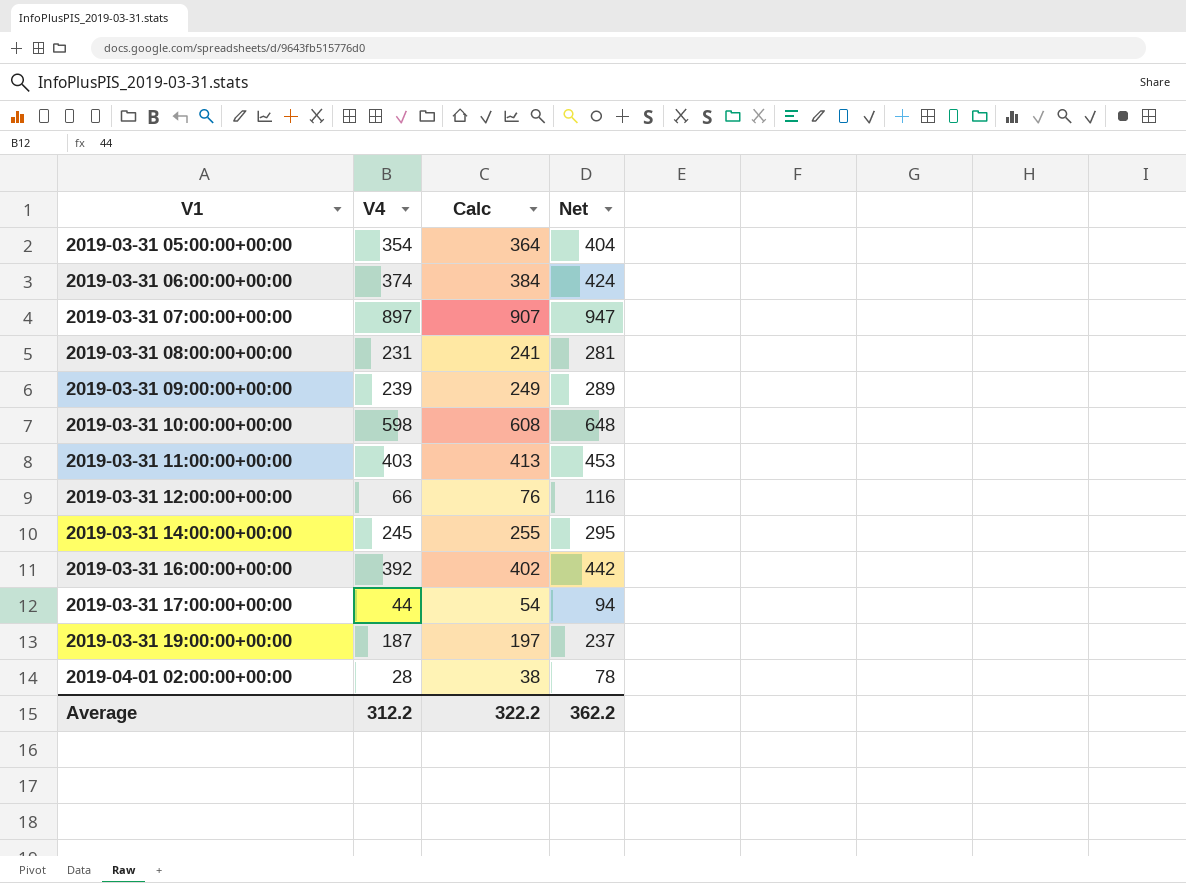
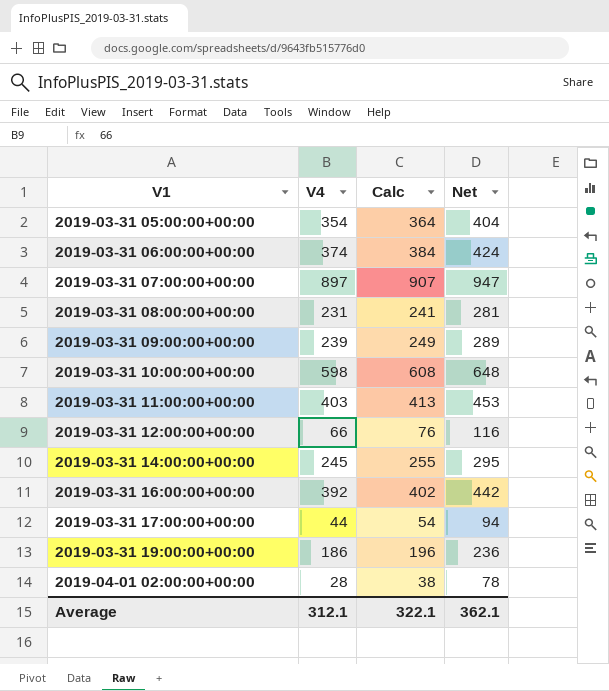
2019-03-31 19:00:00+00:00 | V4: 187 -> 186
2019-03-31 19:00:00+00:00 | Calc: 197 -> 196
2019-03-31 19:00:00+00:00 | Net: 237 -> 236
Average | V4: 312.2 -> 312.1
Average | Calc: 322.2 -> 322.1
Average | Net: 362.2 -> 362.1

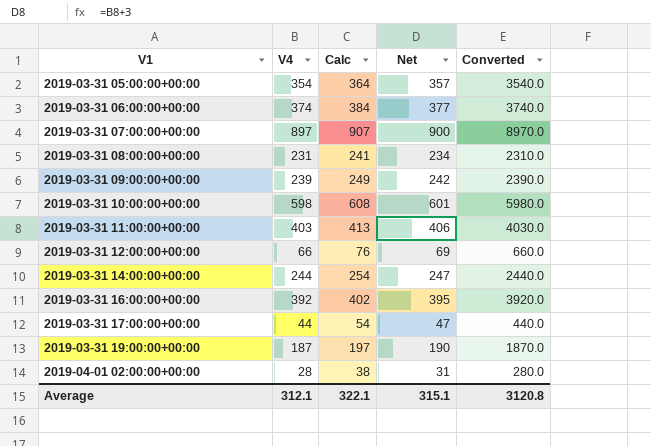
column Net | formula: [V4] + 50 -> [V4] + 3
column Converted | formula: none -> [V4] * 10
2019-03-31 14:00:00+00:00 | V4: 245 -> 244
2019-03-31 14:00:00+00:00 | Calc: 255 -> 254
2019-03-31 19:00:00+00:00 | V4: 186 -> 187
2019-03-31 19:00:00+00:00 | Calc: 196 -> 197
Average | Net: 362.1 -> 315.1

